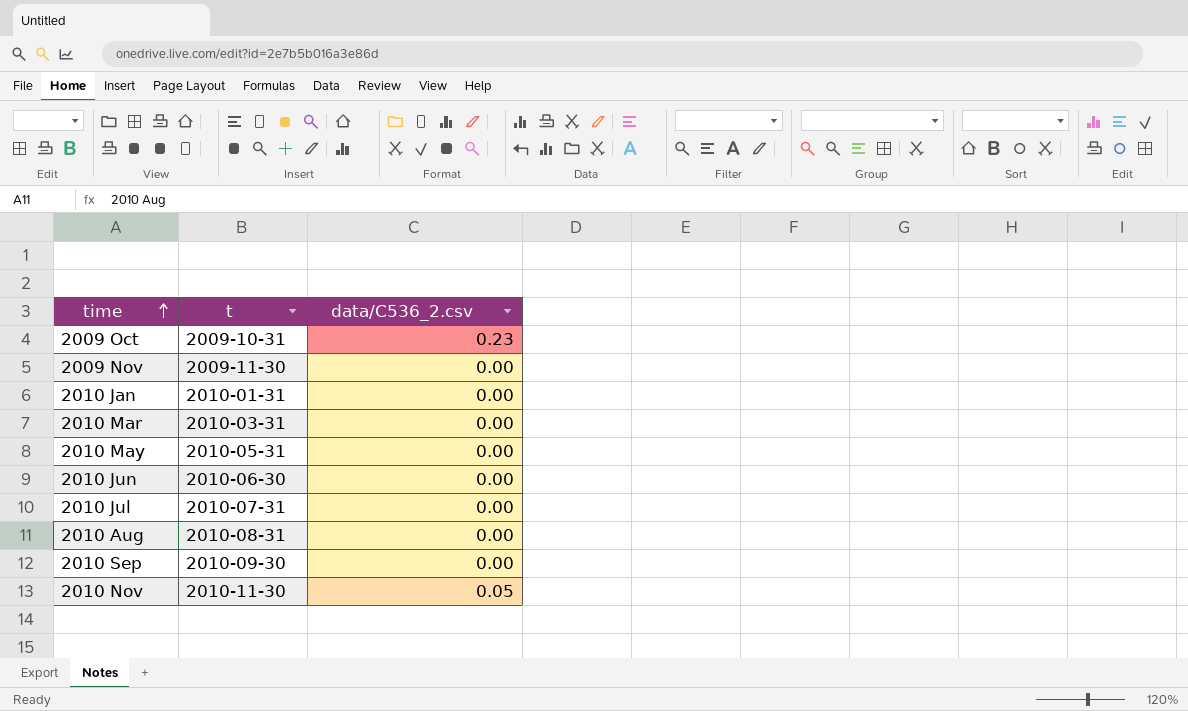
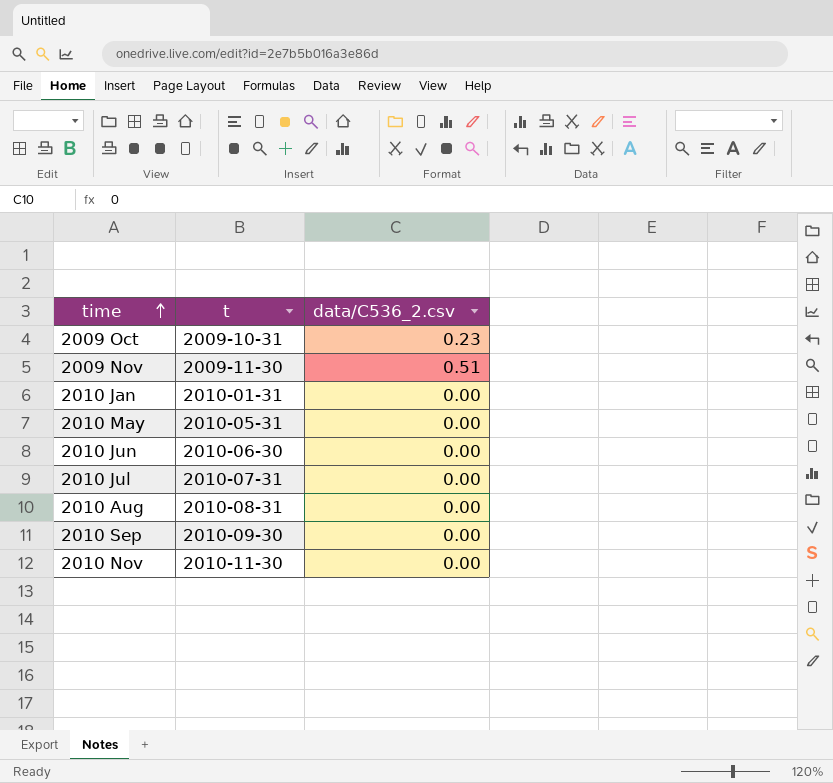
row 2010 Mar: 2010-03-31 | 0.00 -> none
2009 Nov | data/C536_2.csv: 0.00 -> 0.51
2010 Nov | data/C536_2.csv: 0.05 -> 0.00

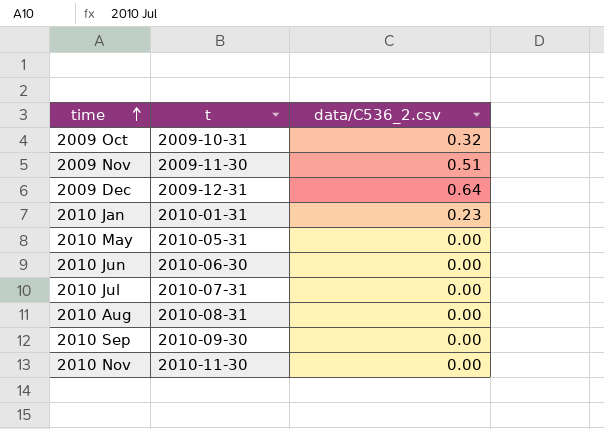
2009 Oct | data/C536_2.csv: 0.23 -> 0.32
row 2009 Dec: none -> 2009-12-31 | 0.64
2010 Jan | data/C536_2.csv: 0.00 -> 0.23

